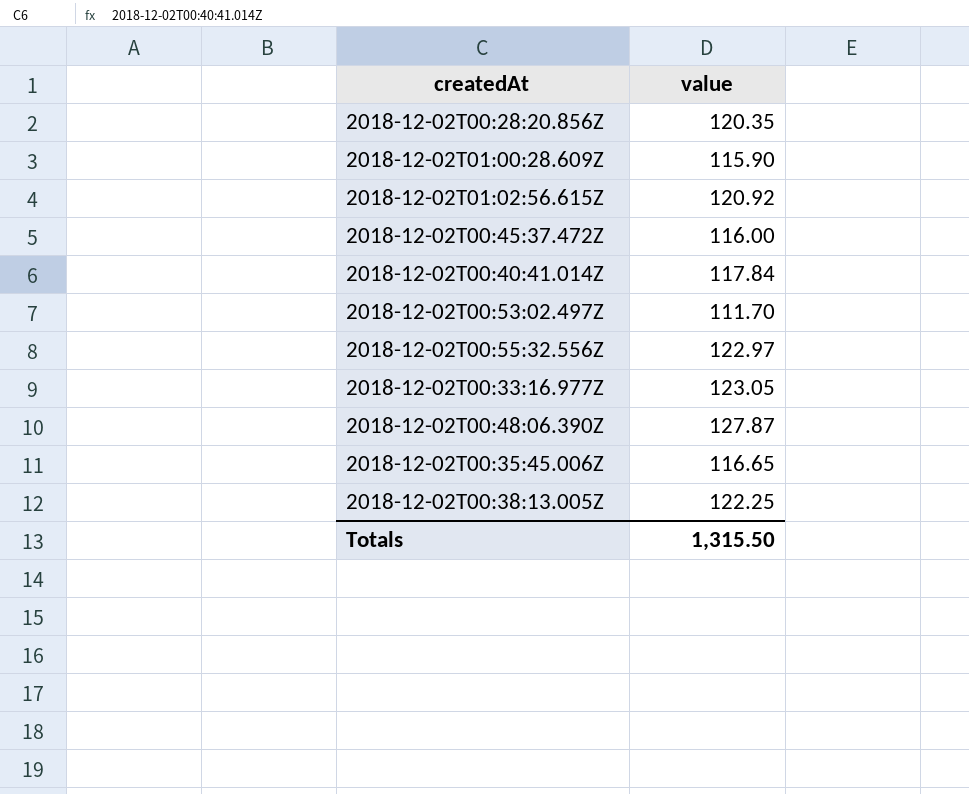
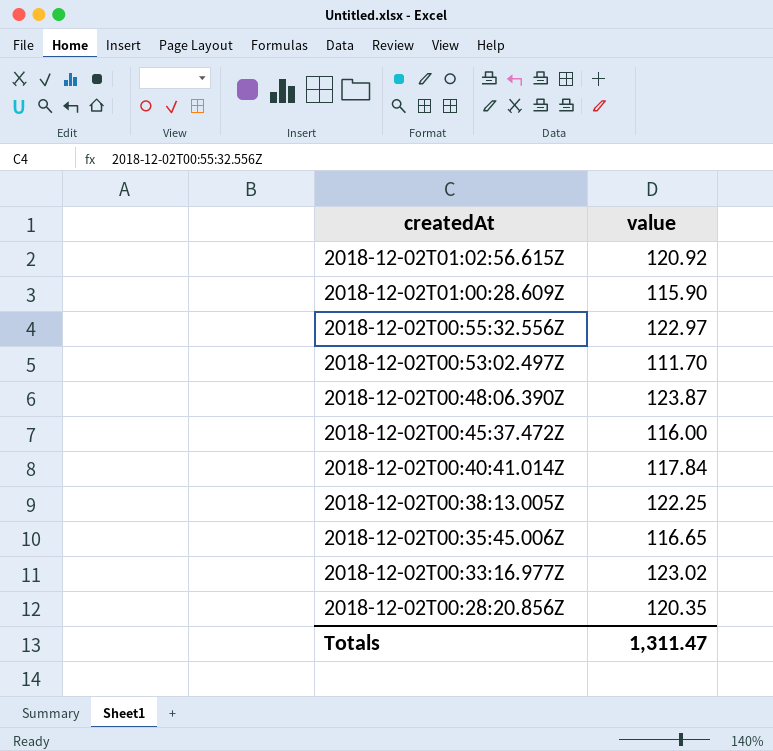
row order: none -> createdAt descending
2018-12-02T00:48:06.390Z | value: 127.87 -> 123.87
2018-12-02T00:33:16.977Z | value: 123.05 -> 123.02
Totals | value: 1,315.50 -> 1,311.47

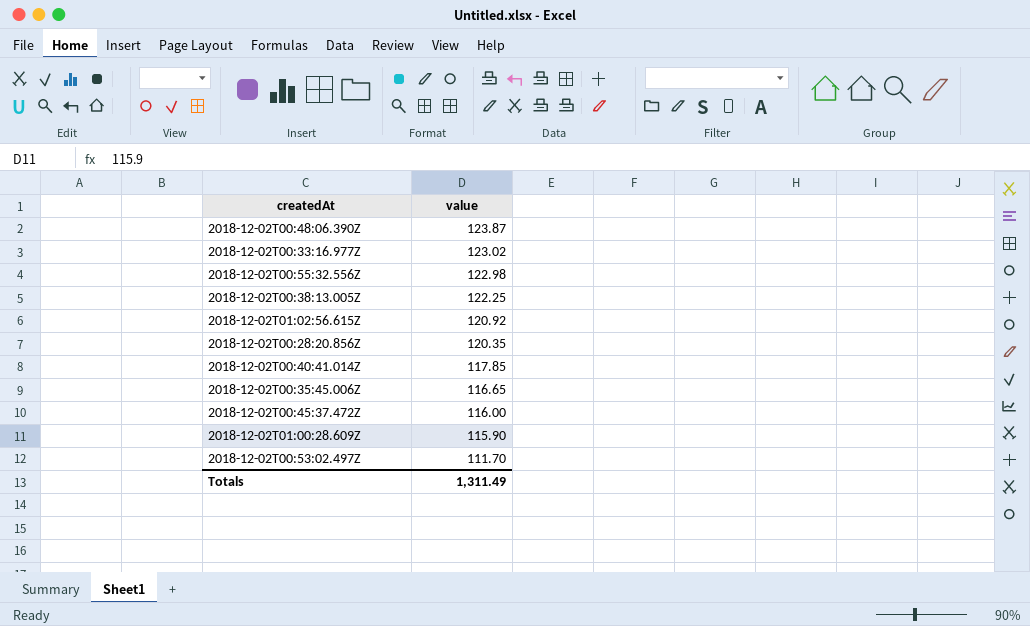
row order: createdAt descending -> value descending
2018-12-02T00:55:32.556Z | value: 122.97 -> 122.98
2018-12-02T00:40:41.014Z | value: 117.84 -> 117.85
Totals | value: 1,311.47 -> 1,311.49

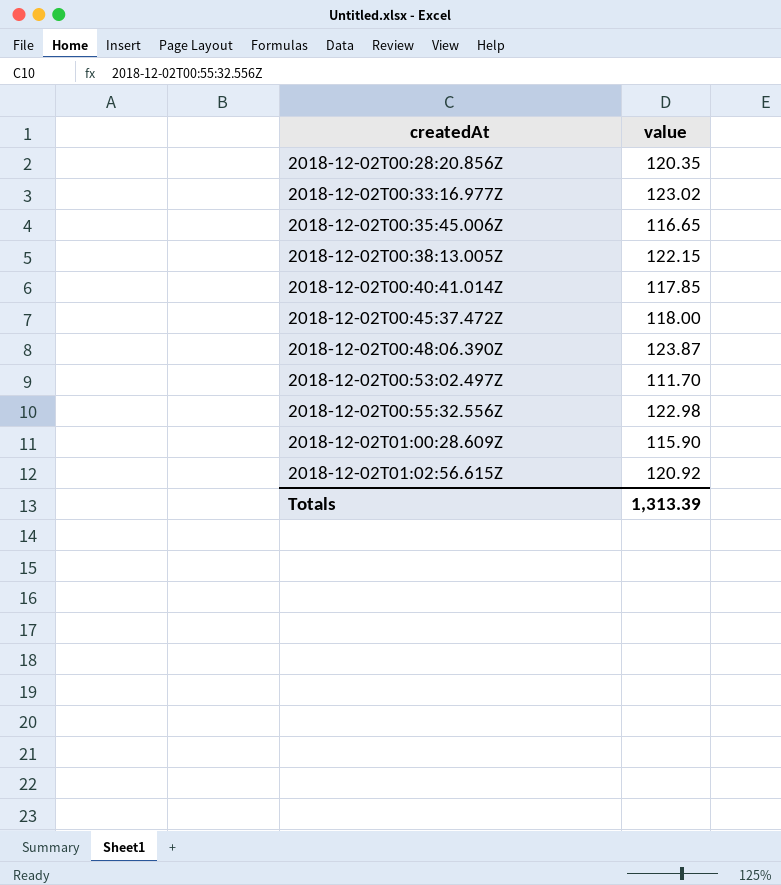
row order: value descending -> createdAt ascending
2018-12-02T00:38:13.005Z | value: 122.25 -> 122.15
2018-12-02T00:45:37.472Z | value: 116.00 -> 118.00
Totals | value: 1,311.49 -> 1,313.39

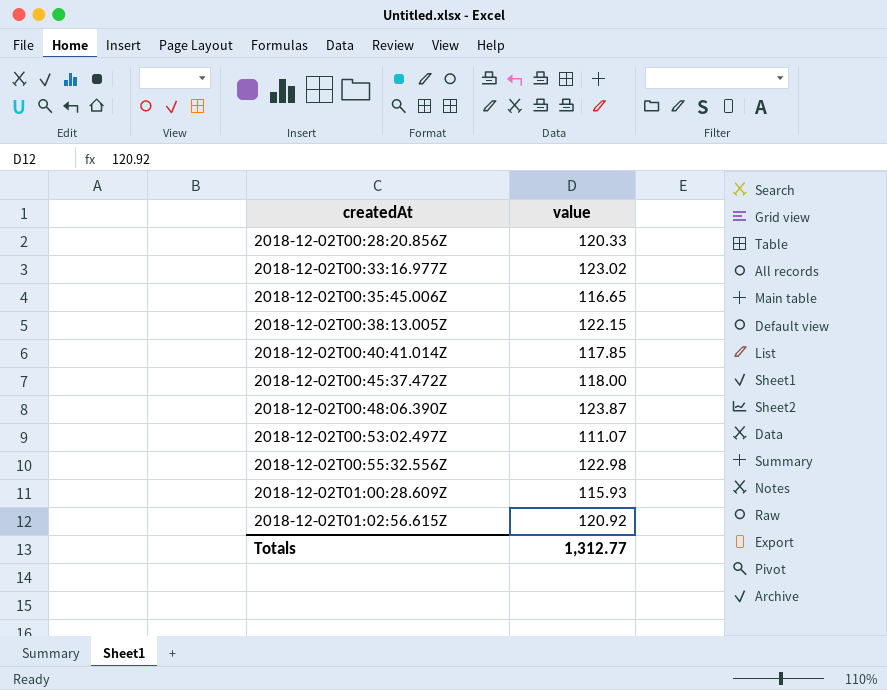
2018-12-02T00:28:20.856Z | value: 120.35 -> 120.33
2018-12-02T00:53:02.497Z | value: 111.70 -> 111.07
2018-12-02T01:00:28.609Z | value: 115.90 -> 115.93
Totals | value: 1,313.39 -> 1,312.77

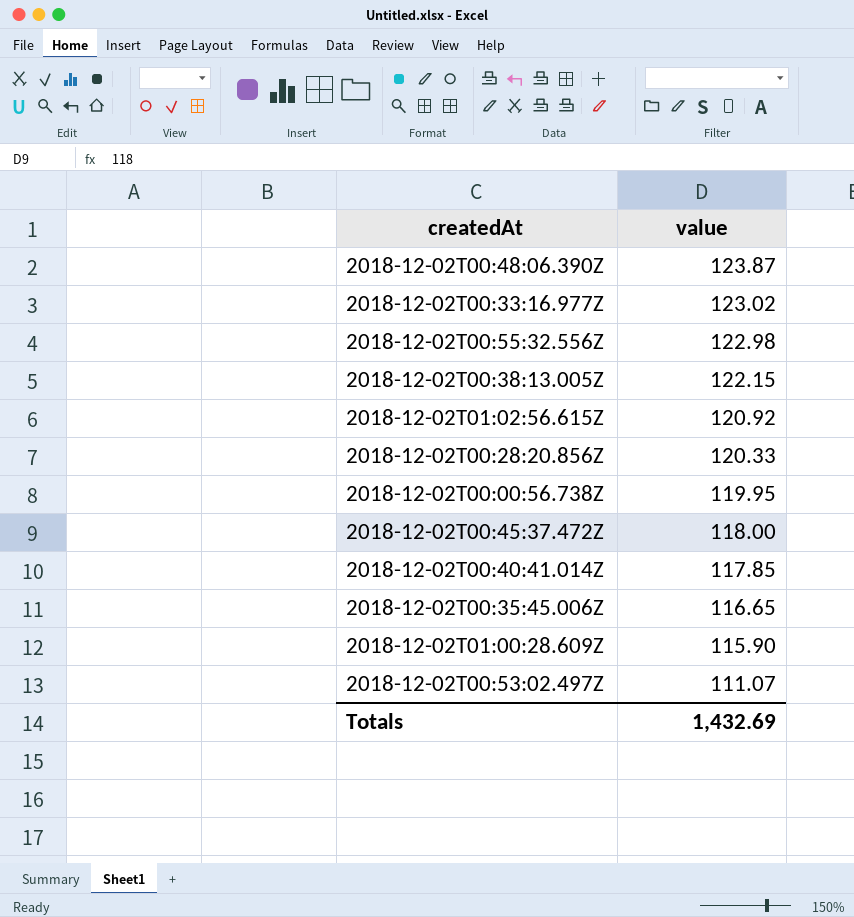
row order: createdAt ascending -> value descending
row 2018-12-02T00:00:56.738Z: none -> 119.95
2018-12-02T01:00:28.609Z | value: 115.93 -> 115.90
Totals | value: 1,312.77 -> 1,432.69

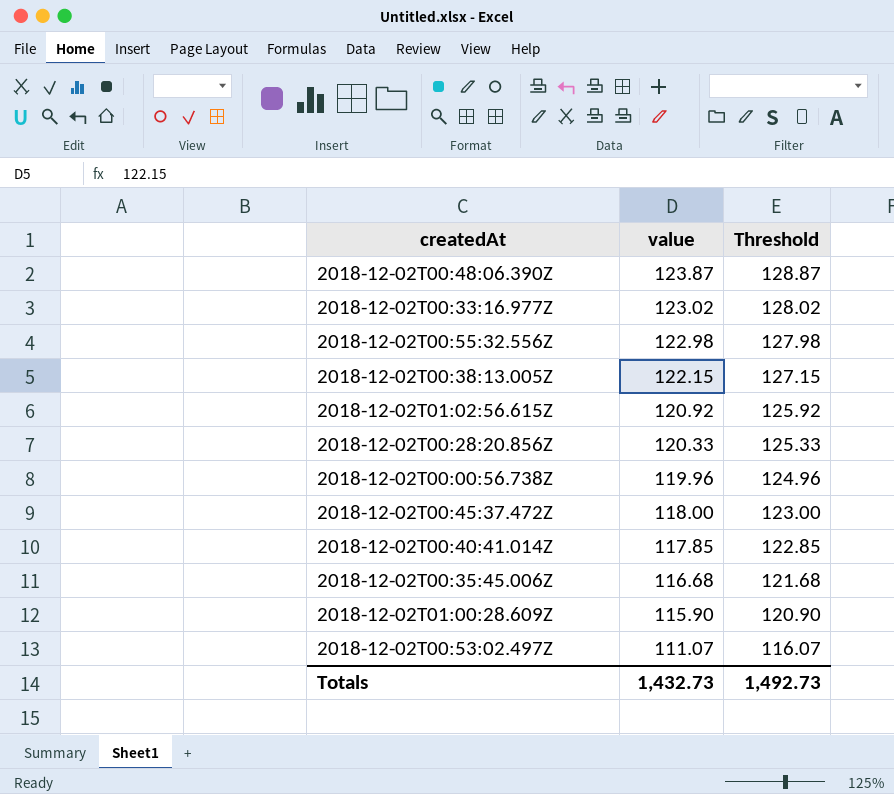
column Threshold | formula: none -> [value] + 5
2018-12-02T00:00:56.738Z | value: 119.95 -> 119.96
2018-12-02T00:35:45.006Z | value: 116.65 -> 116.68
Totals | value: 1,432.69 -> 1,432.73

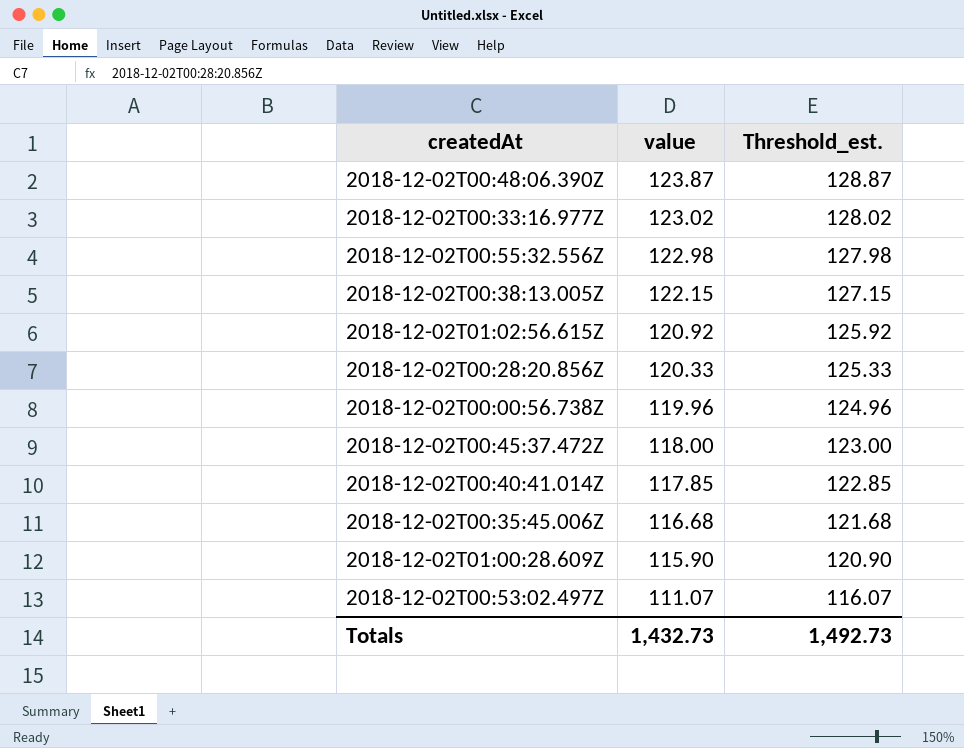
column name: Threshold -> Threshold_est.

